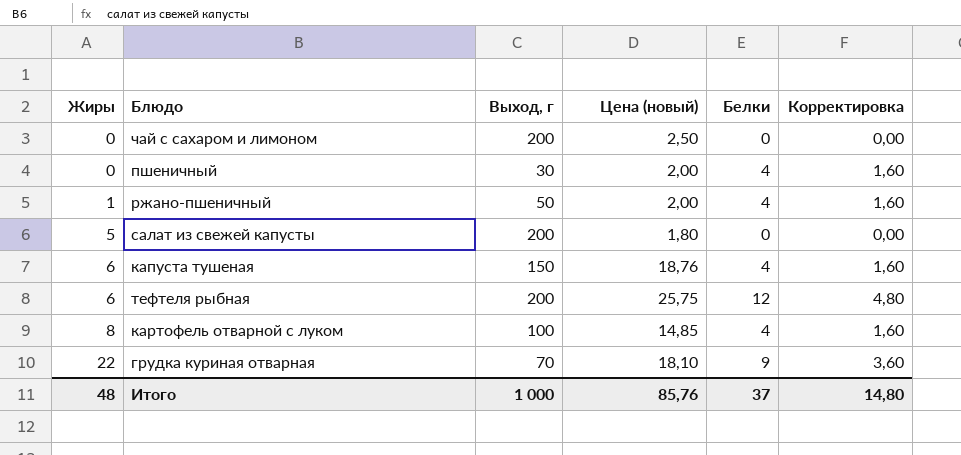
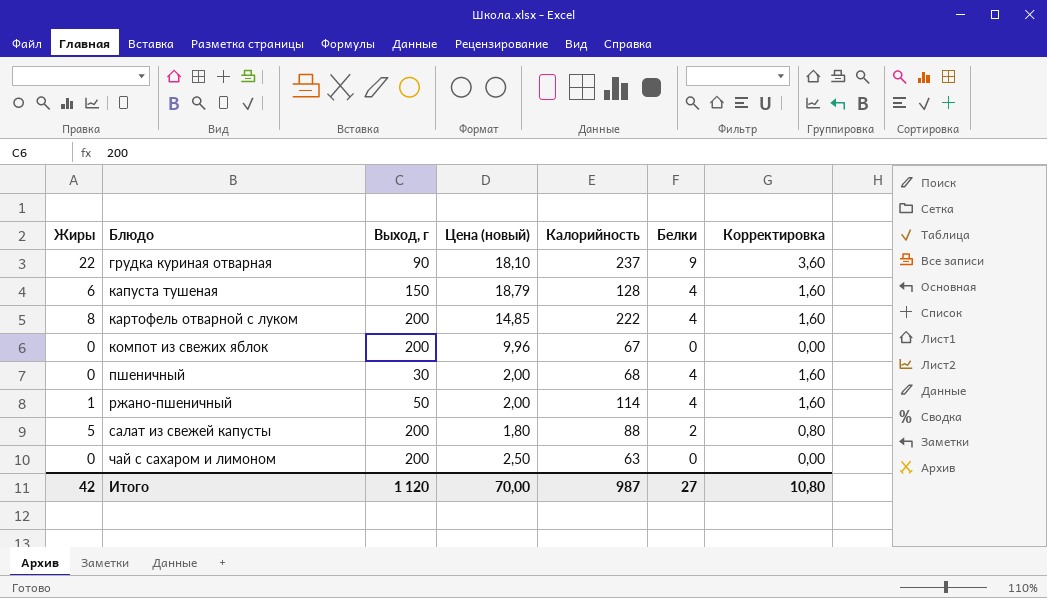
row order: Жиры ascending -> Блюдо ascending
column Калорийность | position: none -> 5
row тефтеля рыбная: 6 | 200 | 25,75 | 12 | 4,80 -> none
грудка куриная отварная | Выход, г: 70 -> 90
капуста тушеная | Цена (новый): 18,76 -> 18,79
картофель отварной с луком | Выход, г: 100 -> 200
row компот из свежих яблок: none -> 0 | 200 | 9,96 | 67 | 0 | 0,00
салат из свежей капусты | Белки: 0 -> 2
салат из свежей капусты | Корректировка: 0,00 -> 0,80
Итого | Жиры: 48 -> 42
Итого | Выход, г: 1 000 -> 1 120
Итого | Цена (новый): 85,76 -> 70,00
Итого | Белки: 37 -> 27
Итого | Корректировка: 14,80 -> 10,80

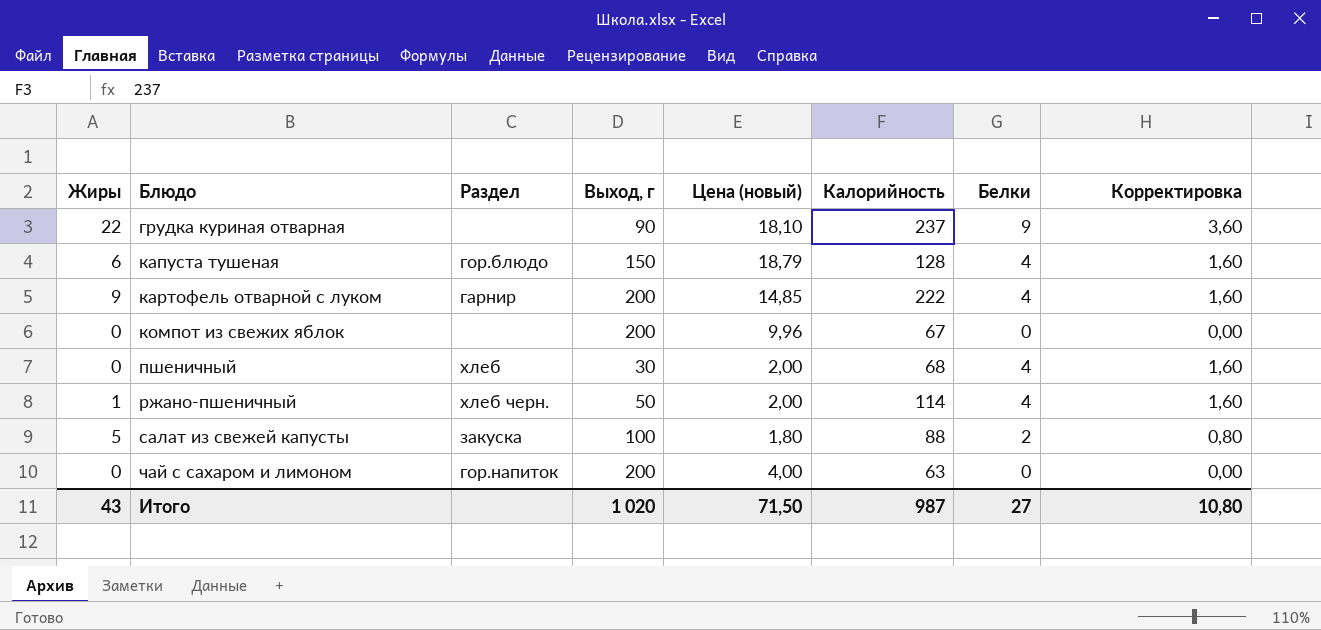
column Раздел | position: none -> 3
картофель отварной с луком | Жиры: 8 -> 9
салат из свежей капусты | Выход, г: 200 -> 100
чай с сахаром и лимоном | Цена (новый): 2,50 -> 4,00
Итого | Жиры: 42 -> 43
Итого | Выход, г: 1 120 -> 1 020
Итого | Цена (новый): 70,00 -> 71,50

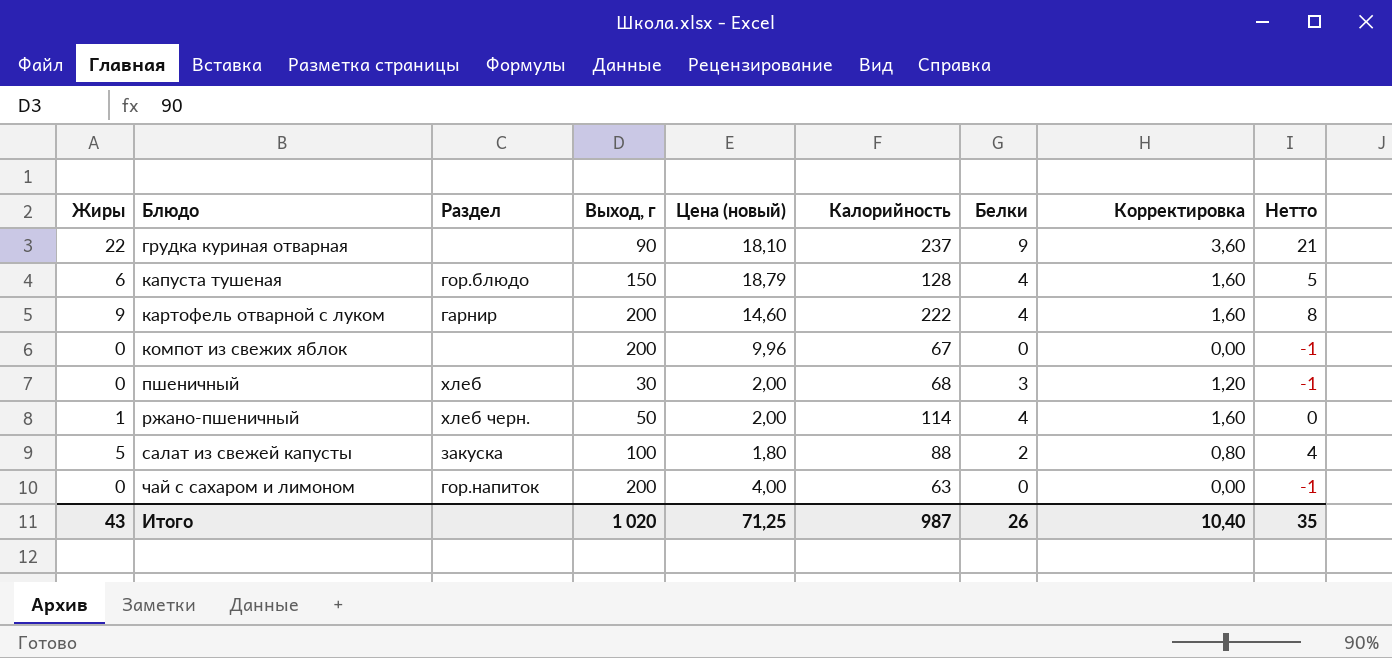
column Нетто | formula: none -> [Жиры] - 1
картофель отварной с луком | Цена (новый): 14,85 -> 14,60
пшеничный | Белки: 4 -> 3
пшеничный | Корректировка: 1,60 -> 1,20
Итого | Цена (новый): 71,50 -> 71,25
Итого | Белки: 27 -> 26
Итого | Корректировка: 10,80 -> 10,40

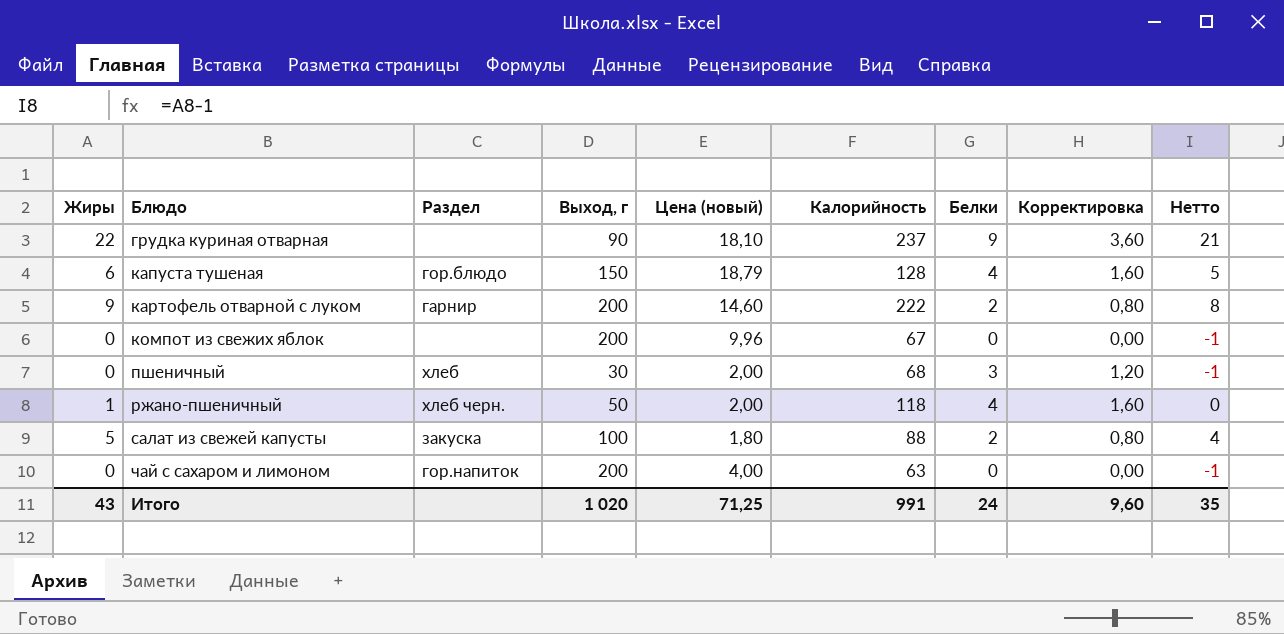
картофель отварной с луком | Белки: 4 -> 2
картофель отварной с луком | Корректировка: 1,60 -> 0,80
ржано-пшеничный | Калорийность: 114 -> 118
Итого | Калорийность: 987 -> 991
Итого | Белки: 26 -> 24
Итого | Корректировка: 10,40 -> 9,60

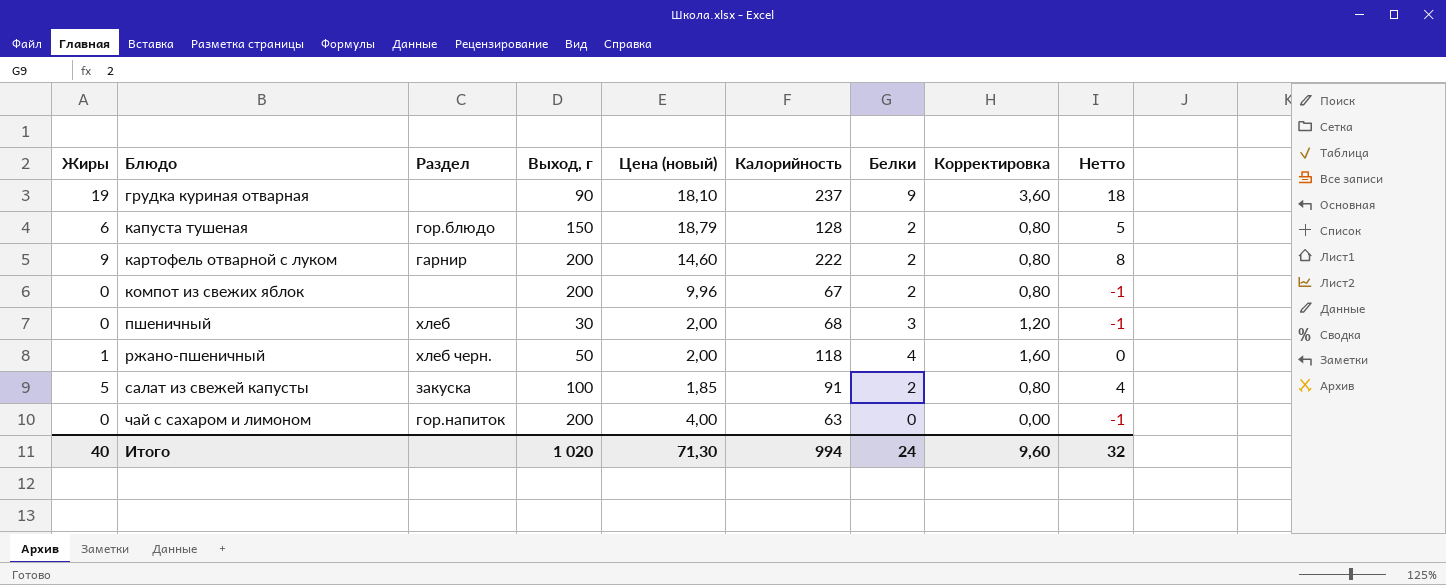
грудка куриная отварная | Жиры: 22 -> 19
грудка куриная отварная | Нетто: 21 -> 18
капуста тушеная | Белки: 4 -> 2
капуста тушеная | Корректировка: 1,60 -> 0,80
компот из свежих яблок | Белки: 0 -> 2
компот из свежих яблок | Корректировка: 0,00 -> 0,80
салат из свежей капусты | Цена (новый): 1,80 -> 1,85
салат из свежей капусты | Калорийность: 88 -> 91
Итого | Жиры: 43 -> 40
Итого | Цена (новый): 71,25 -> 71,30
Итого | Калорийность: 991 -> 994
Итого | Нетто: 35 -> 32

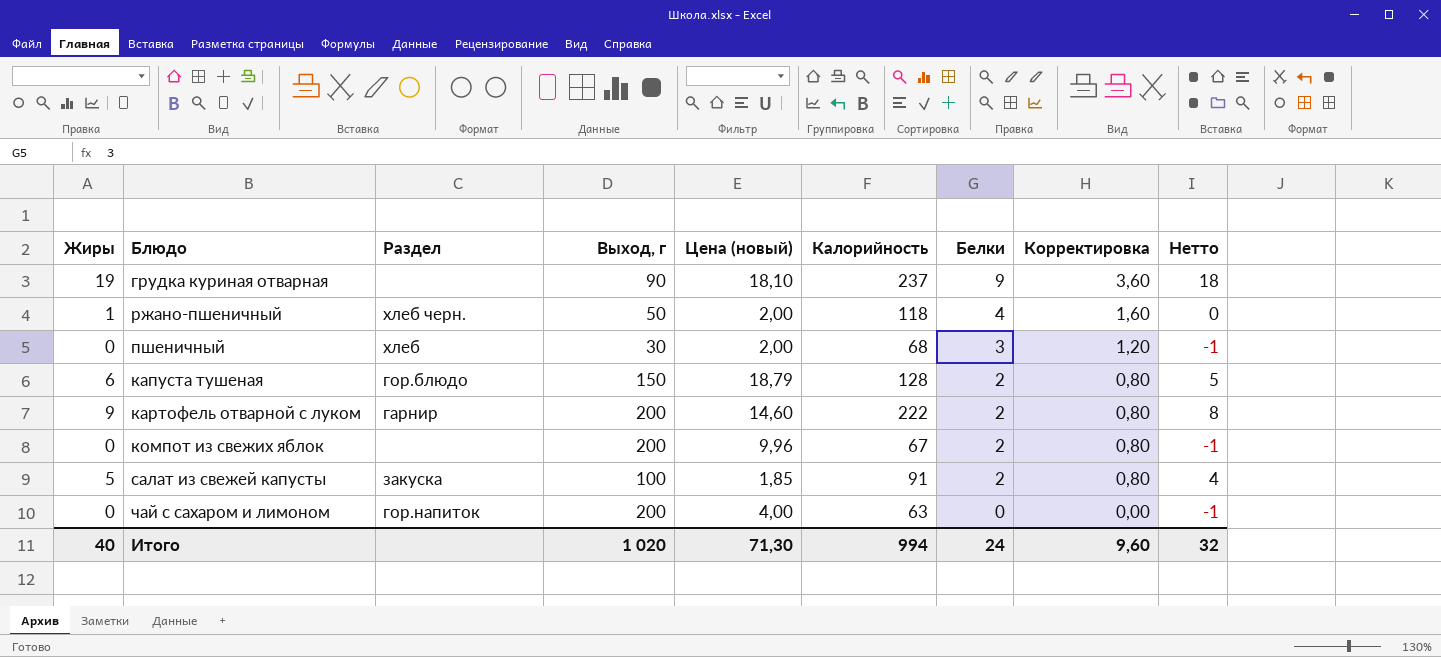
row order: Блюдо ascending -> Белки descending

